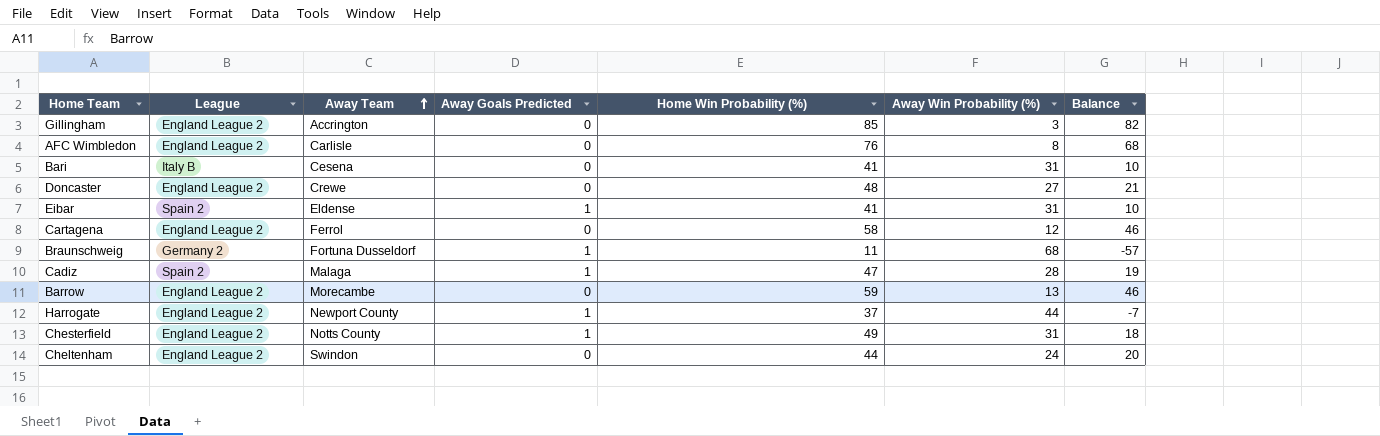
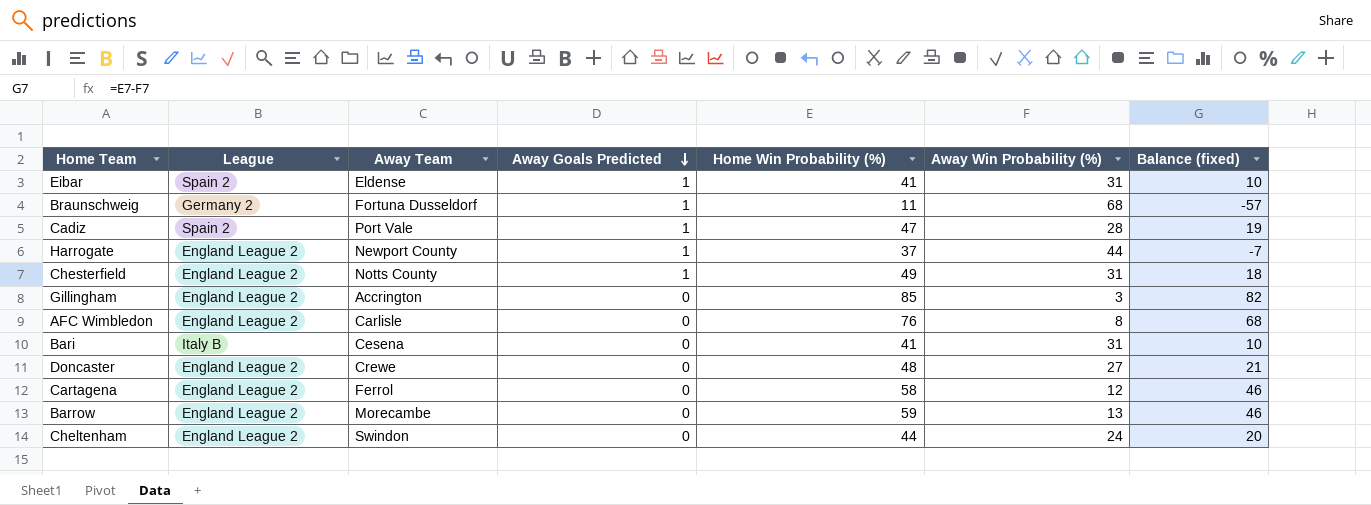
row order: Away Team ascending -> Away Goals Predicted descending
column name: Balance -> Balance (fixed)
Cadiz | Away Team: Malaga -> Port Vale

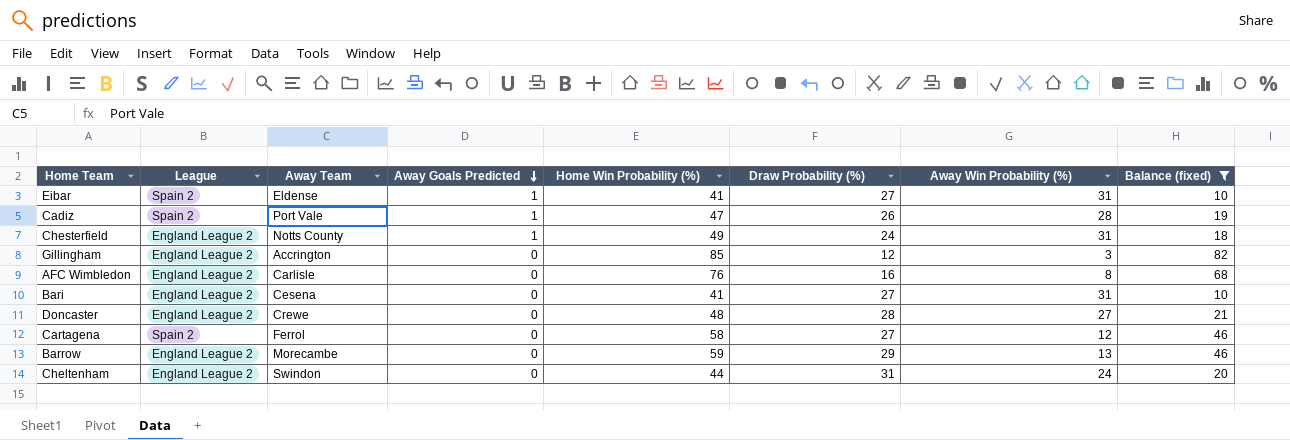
filter: none -> Balance (fixed) >= 10
column Draw Probability (%) | position: none -> 6
Bari | League: Italy B -> England League 2
Cartagena | League: England League 2 -> Spain 2

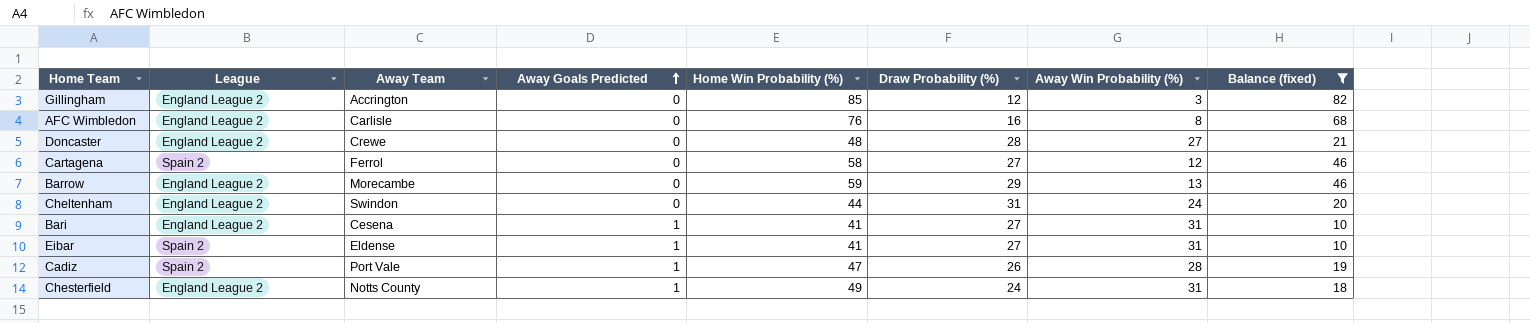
row order: Away Goals Predicted descending -> Away Goals Predicted ascending
Bari | Away Goals Predicted: 0 -> 1

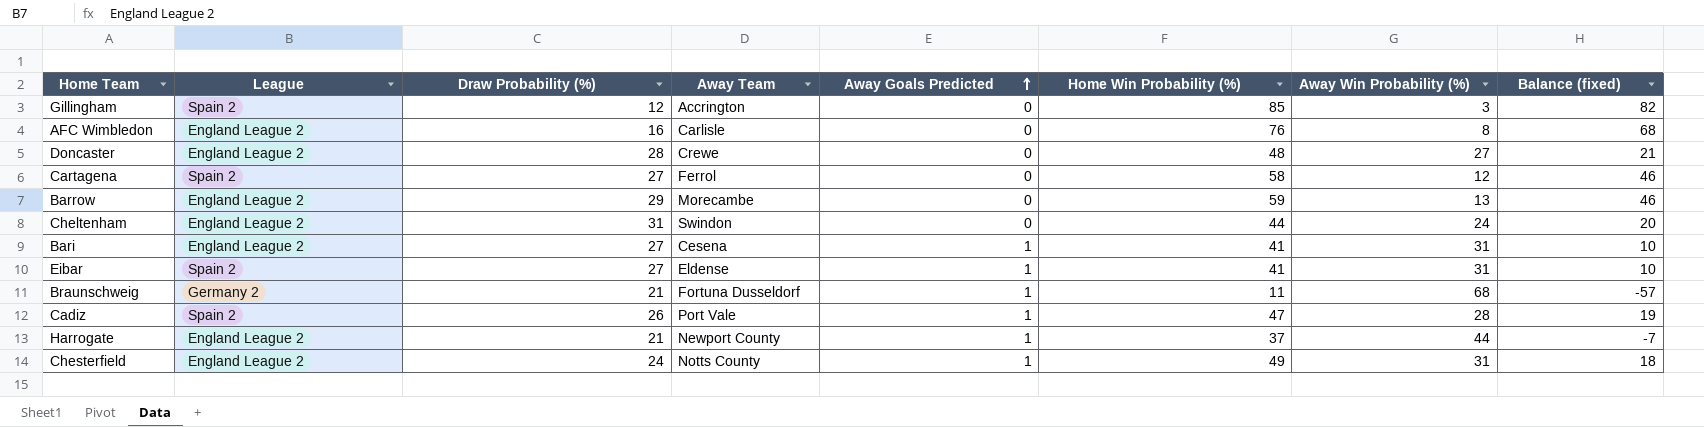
filter: Balance (fixed) >= 10 -> none
column Draw Probability (%) | position: 6 -> 3
Gillingham | League: England League 2 -> Spain 2

